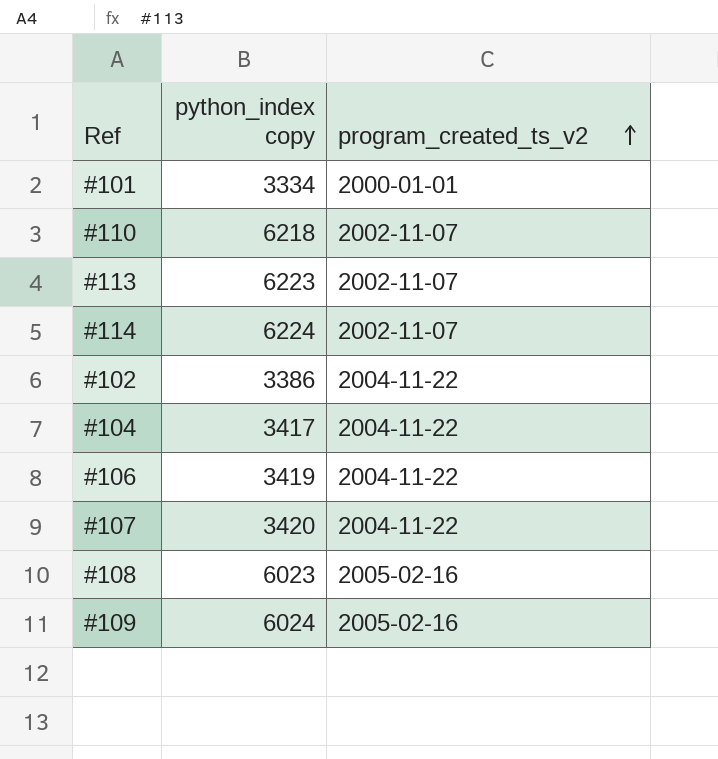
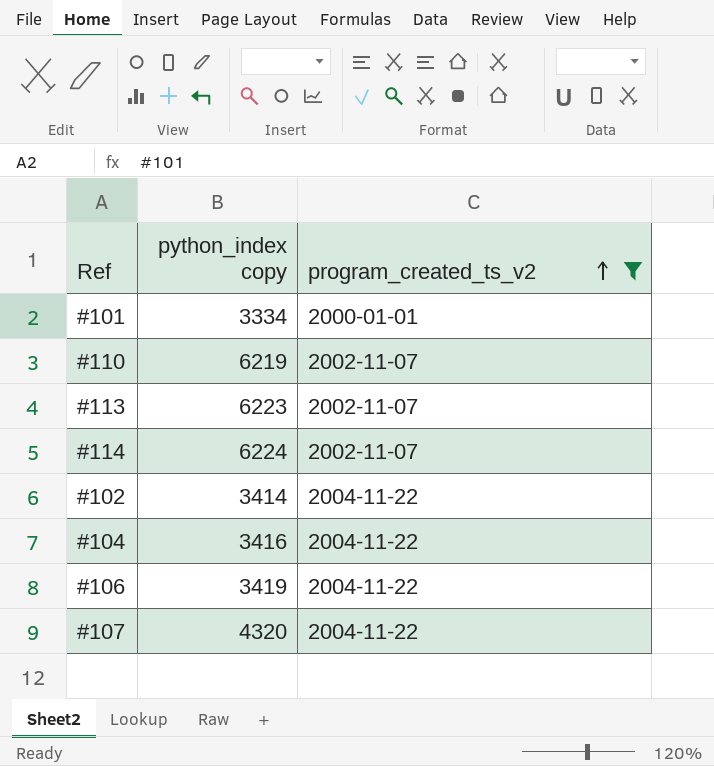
filter: none -> program_created_ts_v2 != 2005-02-16
#110 | python_index copy: 6218 -> 6219
#102 | python_index copy: 3386 -> 3414
#104 | python_index copy: 3417 -> 3416
#107 | python_index copy: 3420 -> 4320

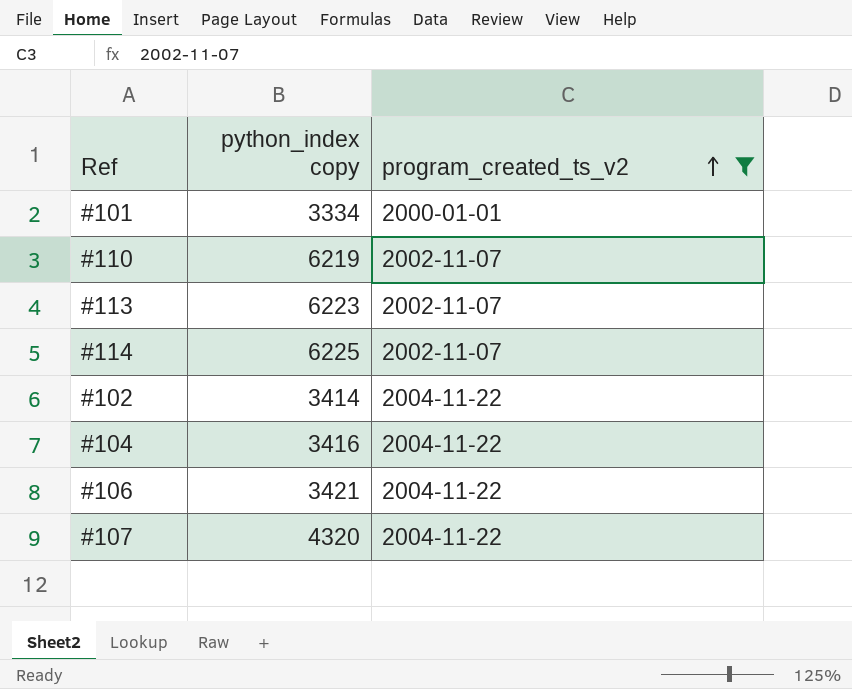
#114 | python_index copy: 6224 -> 6225
#106 | python_index copy: 3419 -> 3421

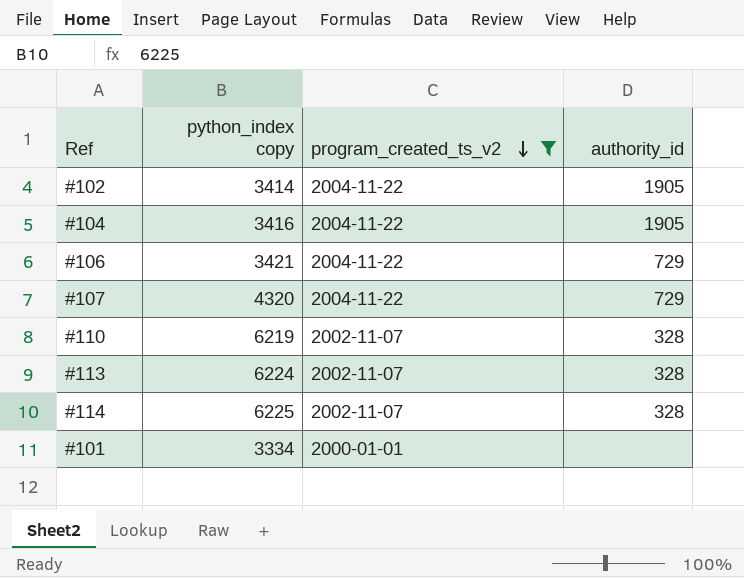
row order: program_created_ts_v2 ascending -> program_created_ts_v2 descending
column authority_id | position: none -> 4
#113 | python_index copy: 6223 -> 6224

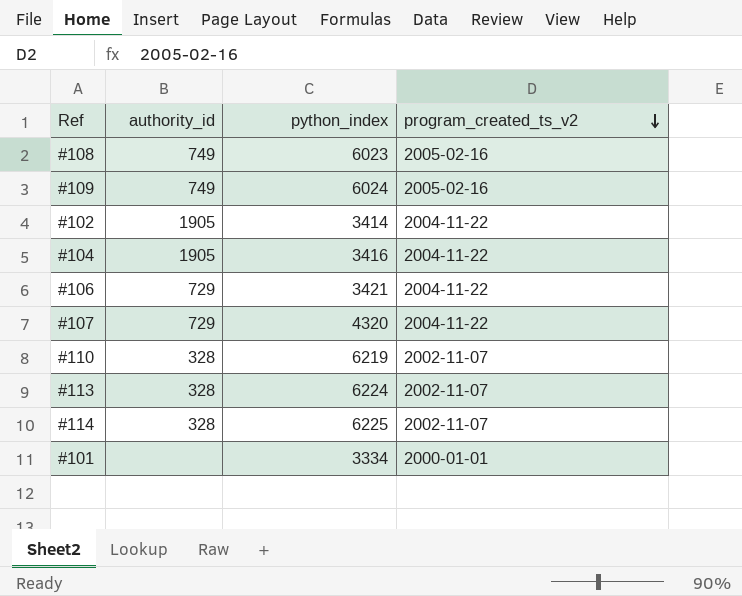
filter: program_created_ts_v2 != 2005-02-16 -> none
column authority_id | position: 4 -> 2
column name: python_index copy -> python_index

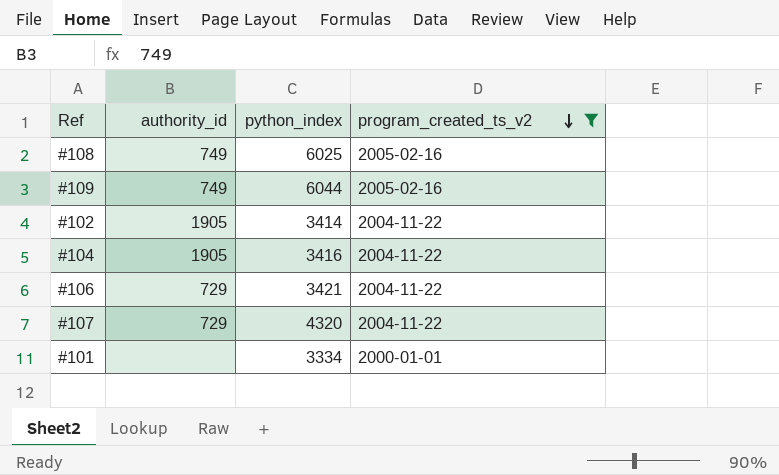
filter: none -> program_created_ts_v2 != 2002-11-07
#108 | python_index: 6023 -> 6025
#109 | python_index: 6024 -> 6044

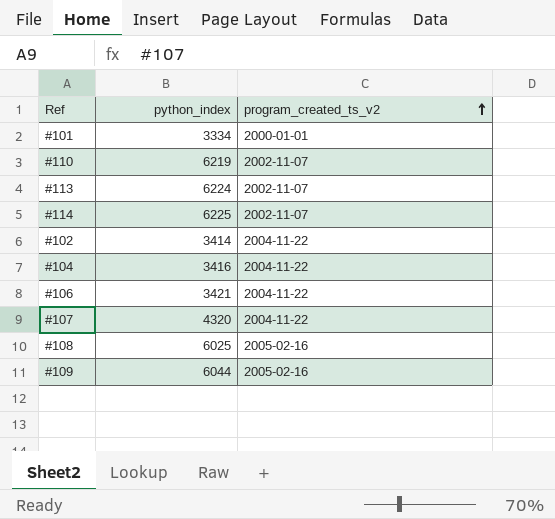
filter: program_created_ts_v2 != 2002-11-07 -> none
row order: program_created_ts_v2 descending -> program_created_ts_v2 ascending
column authority_id | position: 2 -> none

